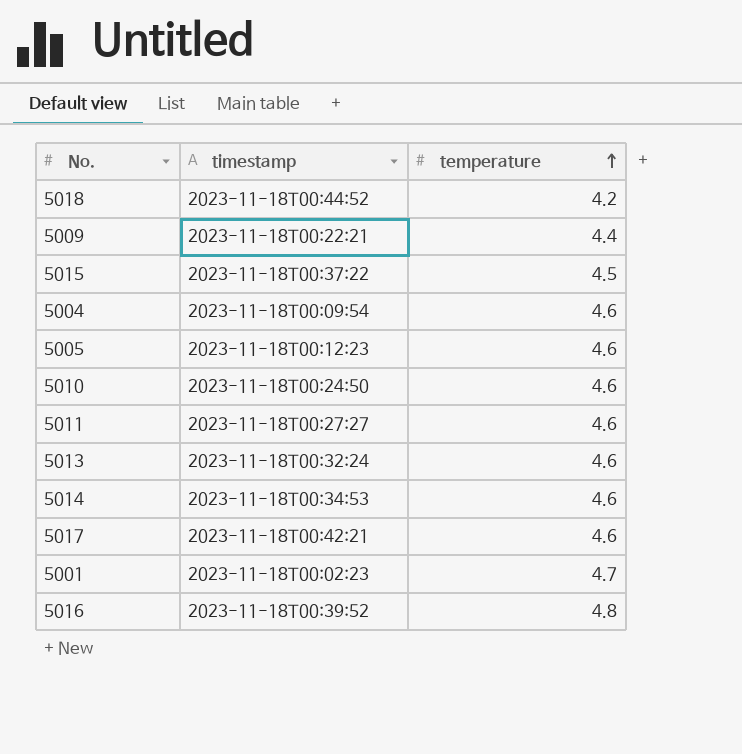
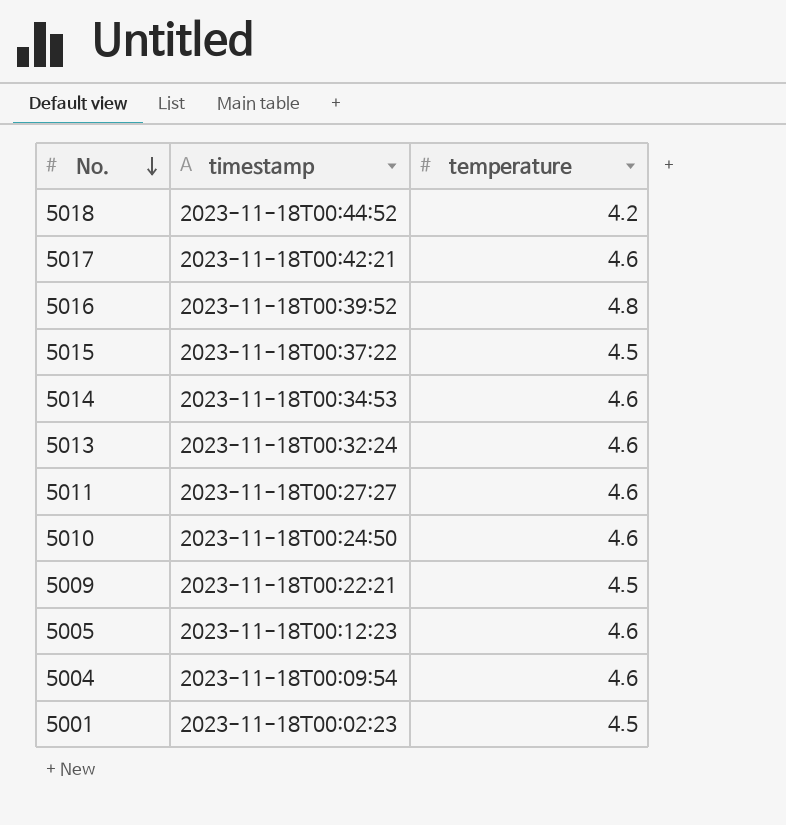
row order: temperature ascending -> No. descending
5009 | temperature: 4.4 -> 4.5
5001 | temperature: 4.7 -> 4.5

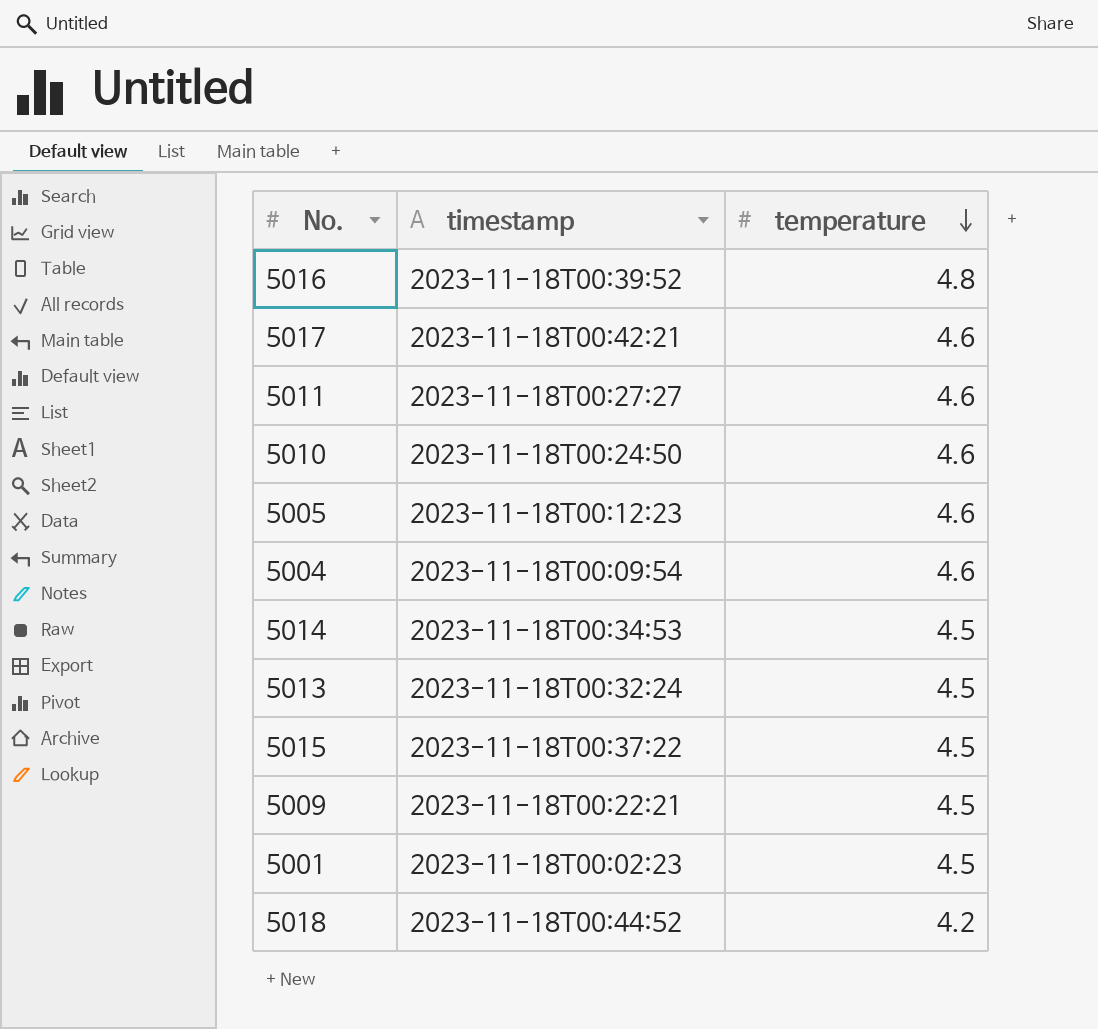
row order: No. descending -> temperature descending
5014 | temperature: 4.6 -> 4.5
5013 | temperature: 4.6 -> 4.5

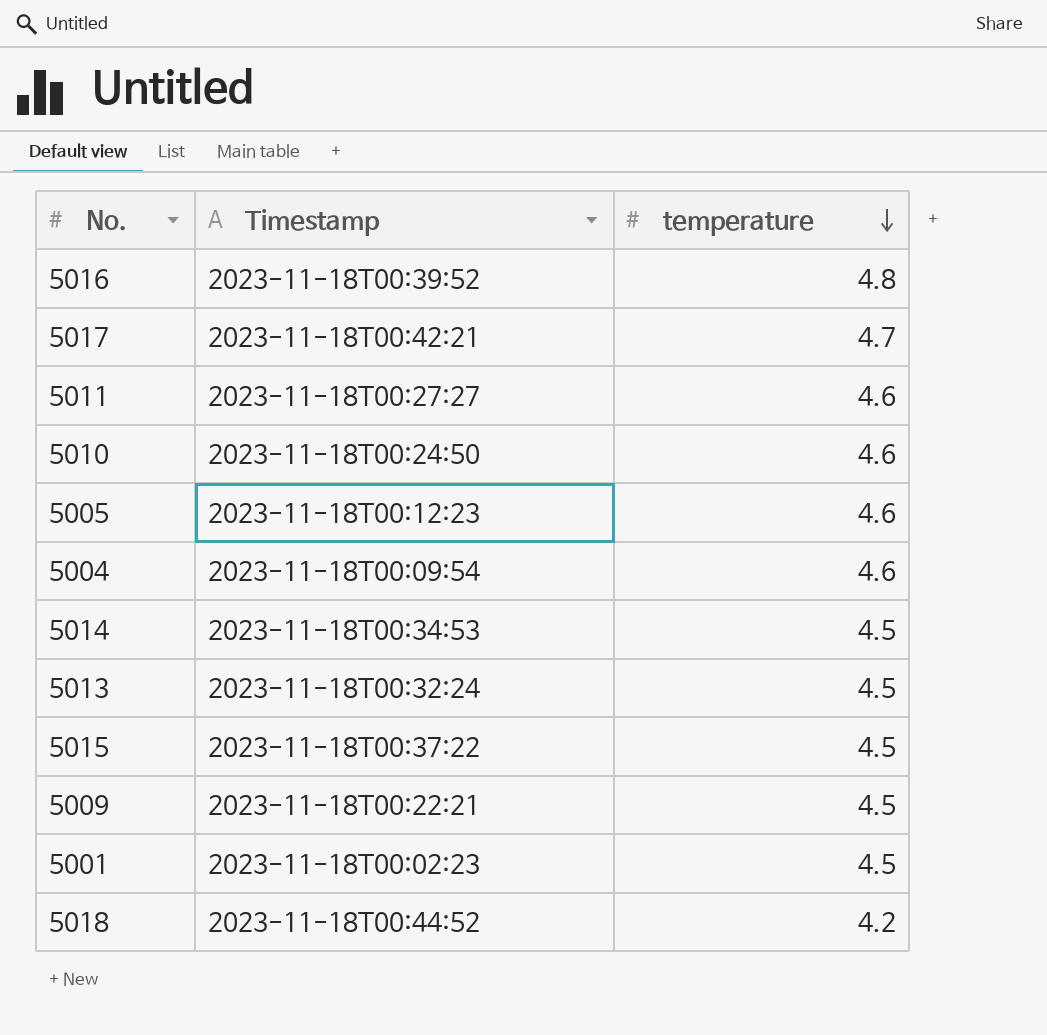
column name: timestamp -> Timestamp
5017 | temperature: 4.6 -> 4.7

